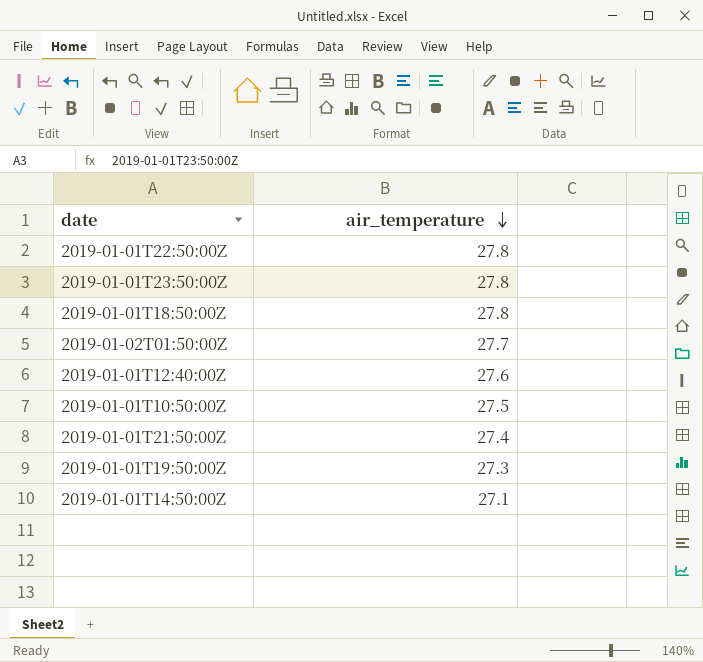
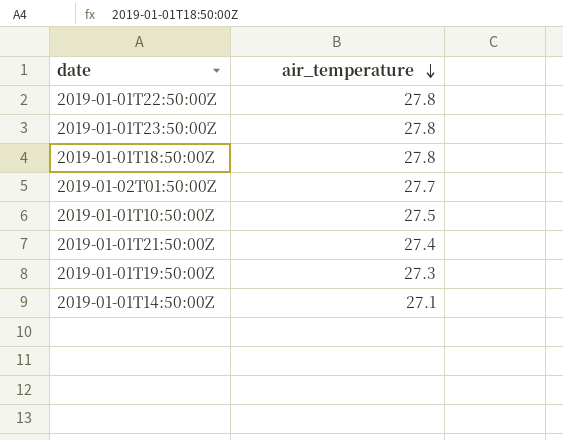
row 2019-01-01T12:40:00Z: 27.6 -> none

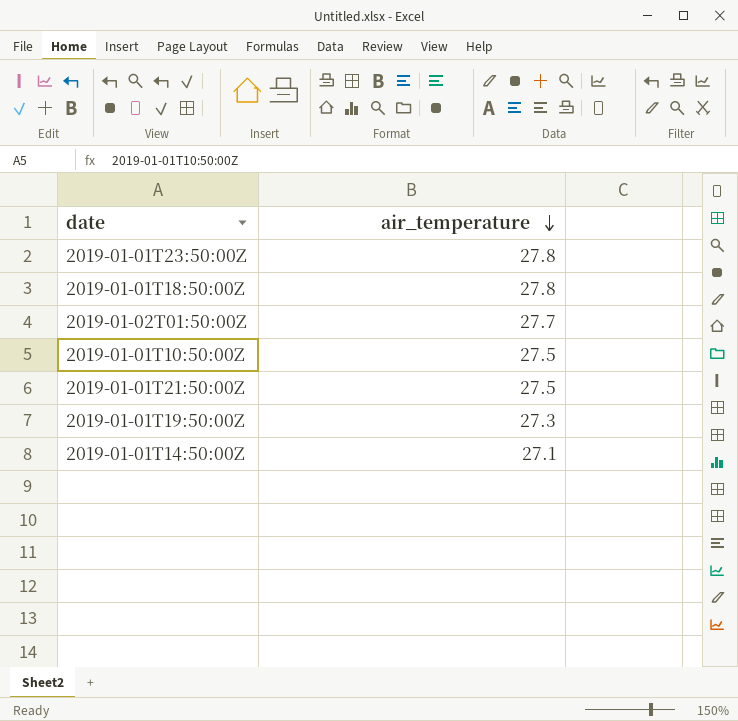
row 2019-01-01T22:50:00Z: 27.8 -> none
2019-01-01T21:50:00Z | air_temperature: 27.4 -> 27.5

